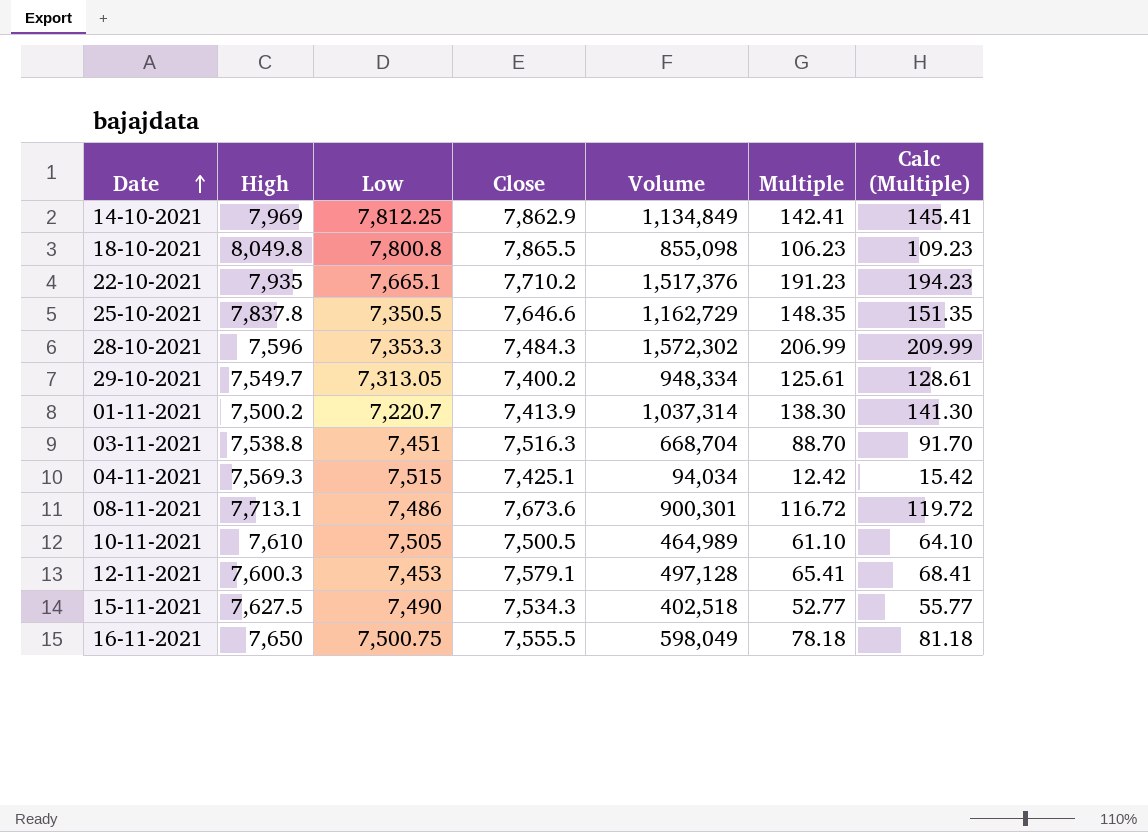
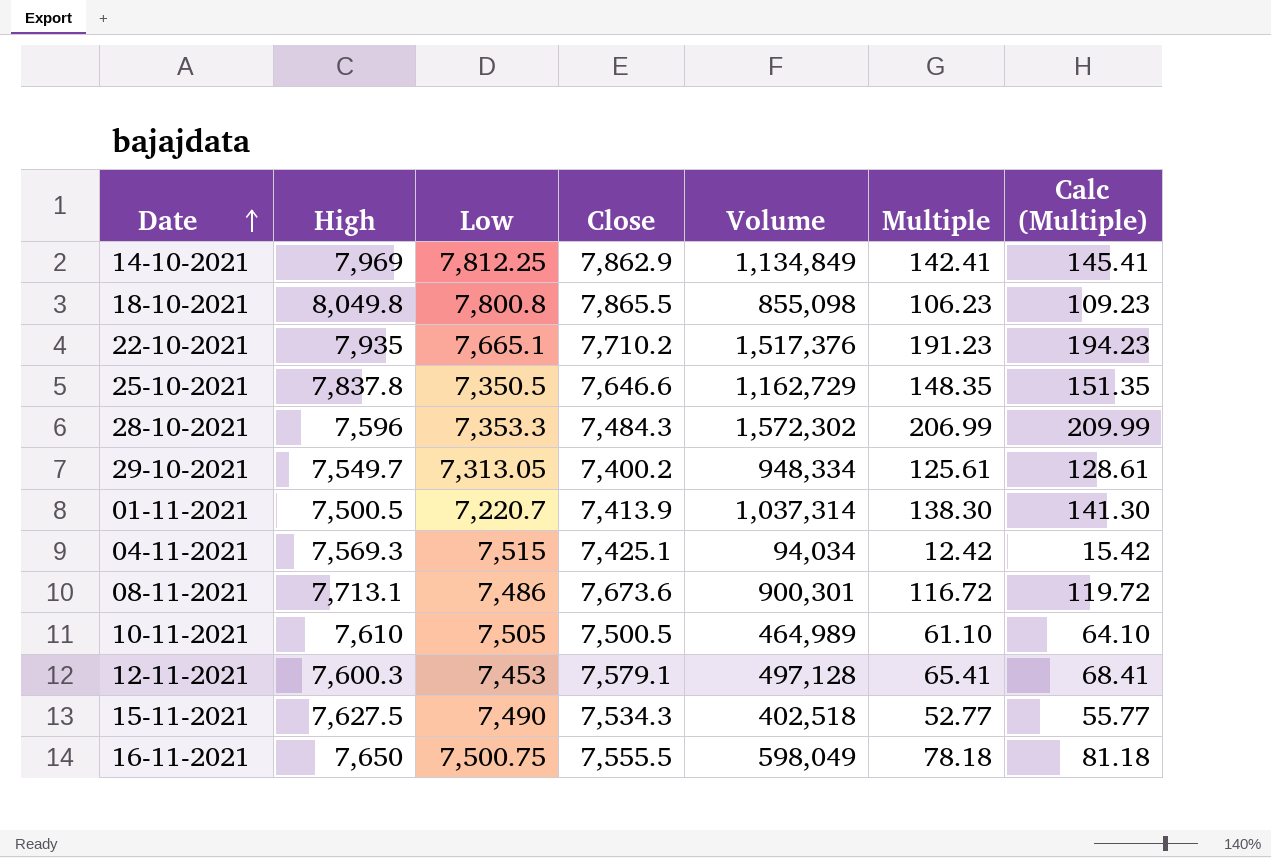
row 03-11-2021: 7,538.8 | 7,451 | 7,516.3 | 668,704 | 88.70 | 91.70 -> none
01-11-2021 | High: 7,500.2 -> 7,500.5

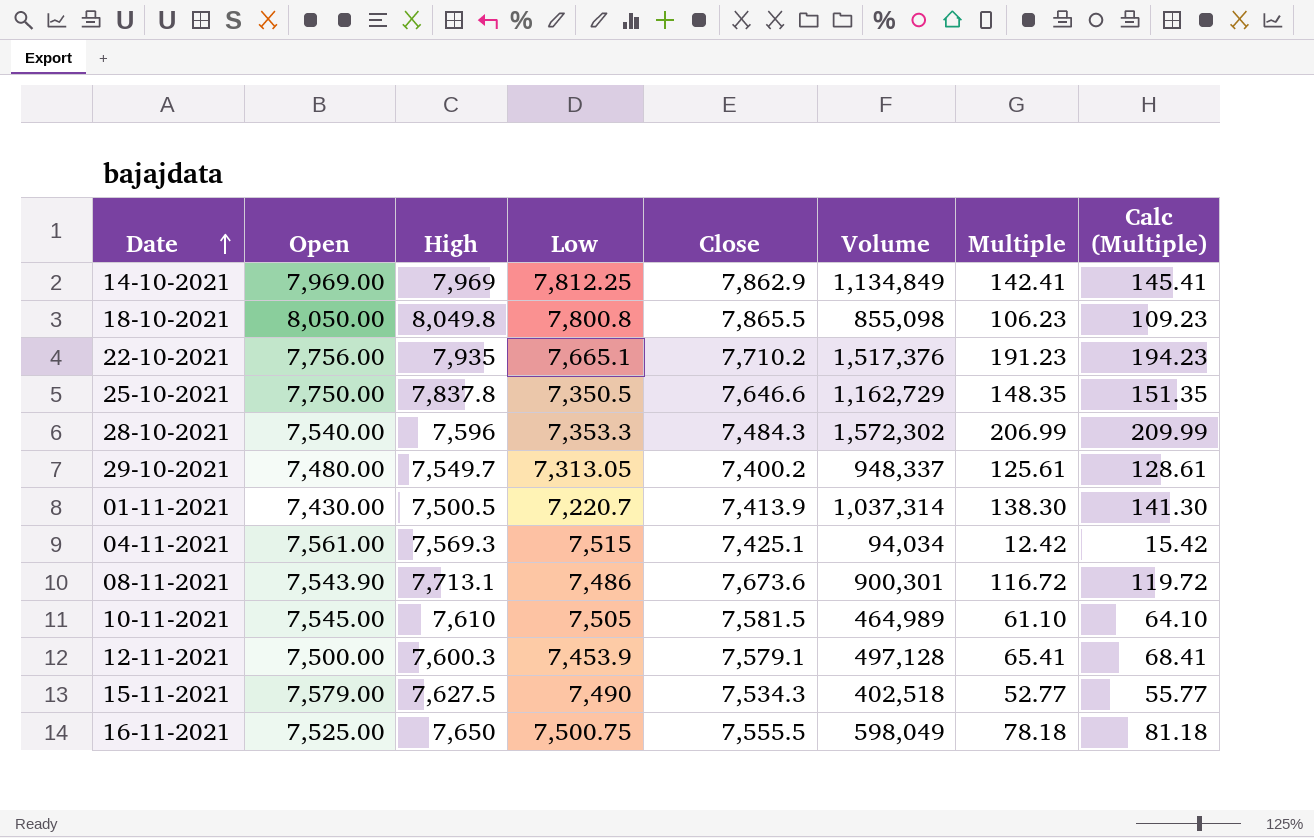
column Open | position: none -> 2
29-10-2021 | Volume: 948,334 -> 948,337
10-11-2021 | Close: 7,500.5 -> 7,581.5
12-11-2021 | Low: 7,453 -> 7,453.9

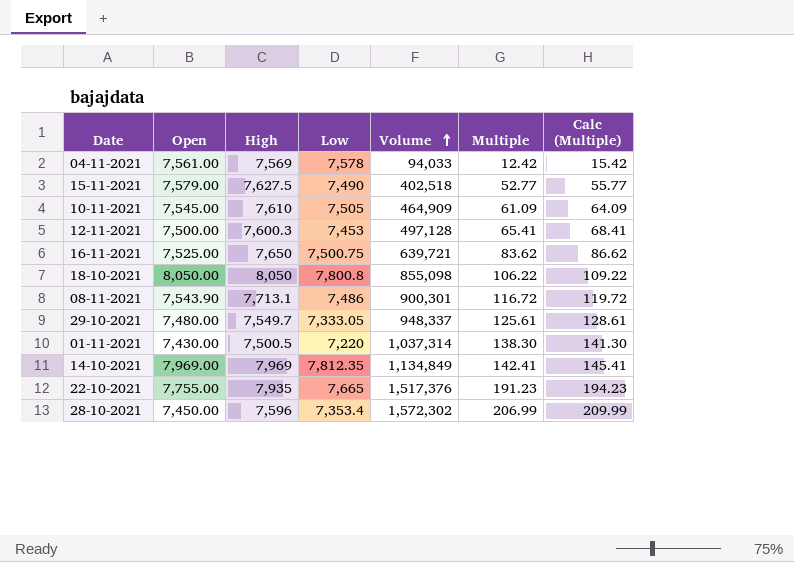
row order: Date ascending -> Volume ascending
column Close | position: 5 -> none
row 25-10-2021: 7,750.00 | 7,837.8 | 7,350.5 | 7,646.6 | 1,162,729 | 148.35 | 151.35 -> none
04-11-2021 | High: 7,569.3 -> 7,569
04-11-2021 | Low: 7,515 -> 7,578
04-11-2021 | Volume: 94,034 -> 94,033
10-11-2021 | Volume: 464,989 -> 464,909
10-11-2021 | Multiple: 61.10 -> 61.09
10-11-2021 | Calc (Multiple): 64.10 -> 64.09
12-11-2021 | Low: 7,453.9 -> 7,453
16-11-2021 | Volume: 598,049 -> 639,721
16-11-2021 | Multiple: 78.18 -> 83.62
16-11-2021 | Calc (Multiple): 81.18 -> 86.62
18-10-2021 | High: 8,049.8 -> 8,050
18-10-2021 | Multiple: 106.23 -> 106.22
18-10-2021 | Calc (Multiple): 109.23 -> 109.22
29-10-2021 | Low: 7,313.05 -> 7,333.05
01-11-2021 | Low: 7,220.7 -> 7,220
14-10-2021 | Low: 7,812.25 -> 7,812.35
22-10-2021 | Open: 7,756.00 -> 7,755.00
22-10-2021 | Low: 7,665.1 -> 7,665
28-10-2021 | Open: 7,540.00 -> 7,450.00
28-10-2021 | Low: 7,353.3 -> 7,353.4

